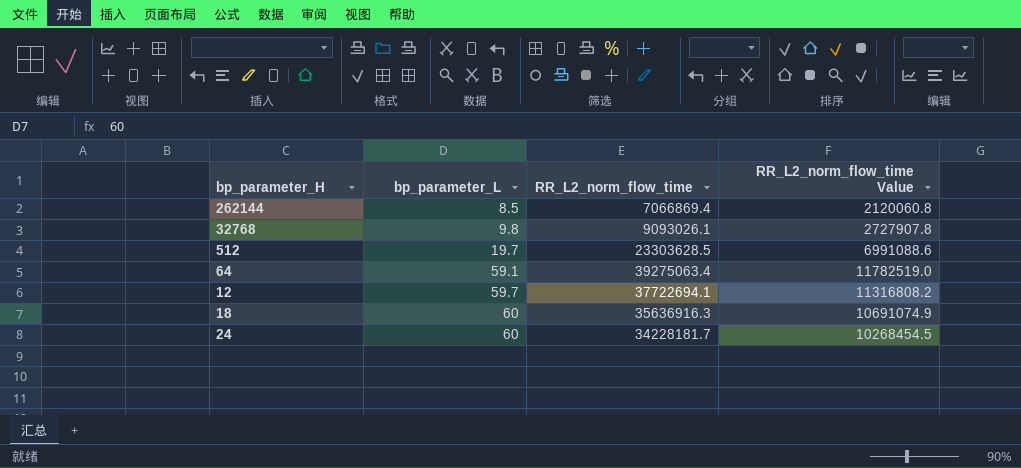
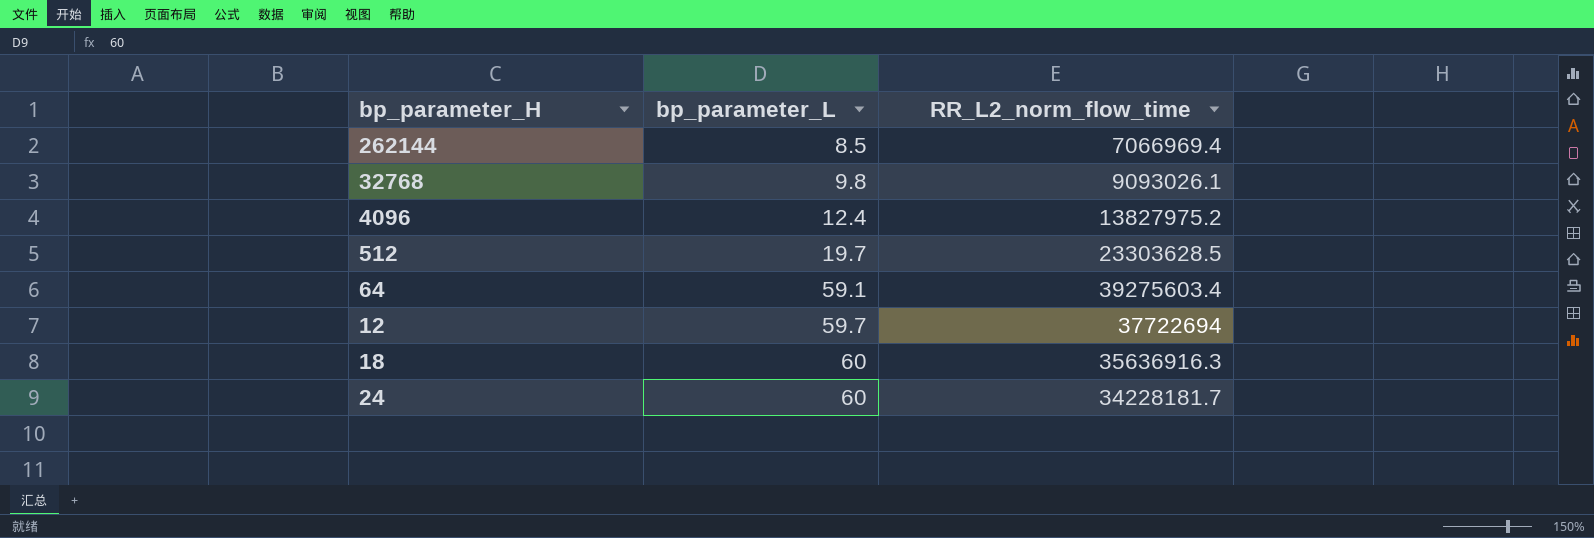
column RR_L2_norm_flow_time Value | formula: [RR_L2_norm_flow_time] * 0.3 -> none
262144 | RR_L2_norm_flow_time: 7066869.4 -> 7066969.4
row 4096: none -> 12.4 | 13827975.2
64 | RR_L2_norm_flow_time: 39275063.4 -> 39275603.4
12 | RR_L2_norm_flow_time: 37722694.1 -> 37722694

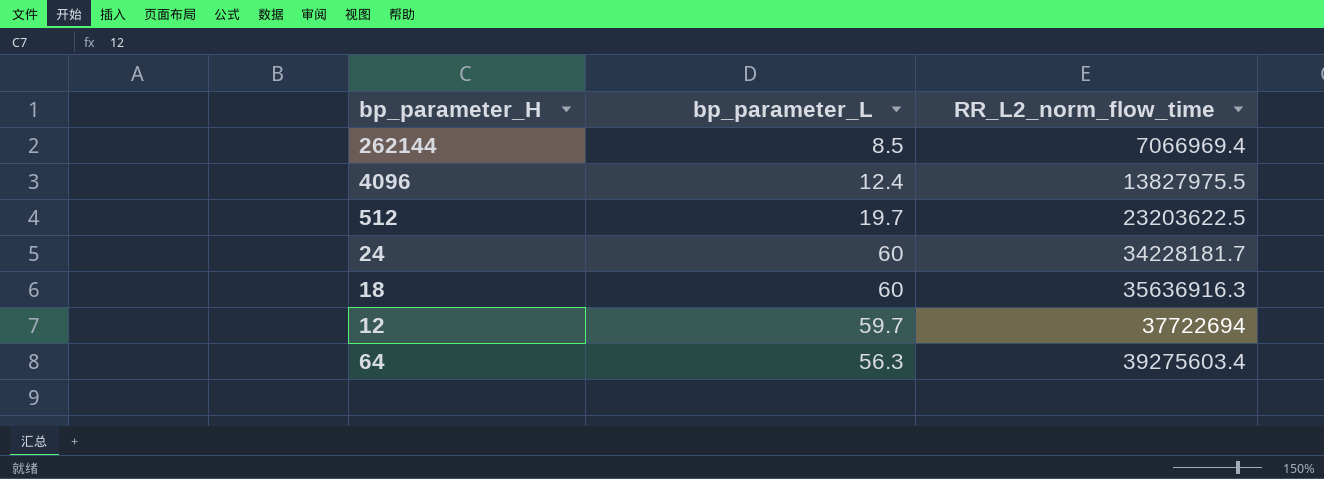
row order: bp_parameter_L ascending -> RR_L2_norm_flow_time ascending
row 32768: 9.8 | 9093026.1 -> none
4096 | RR_L2_norm_flow_time: 13827975.2 -> 13827975.5
512 | RR_L2_norm_flow_time: 23303628.5 -> 23203622.5
64 | bp_parameter_L: 59.1 -> 56.3

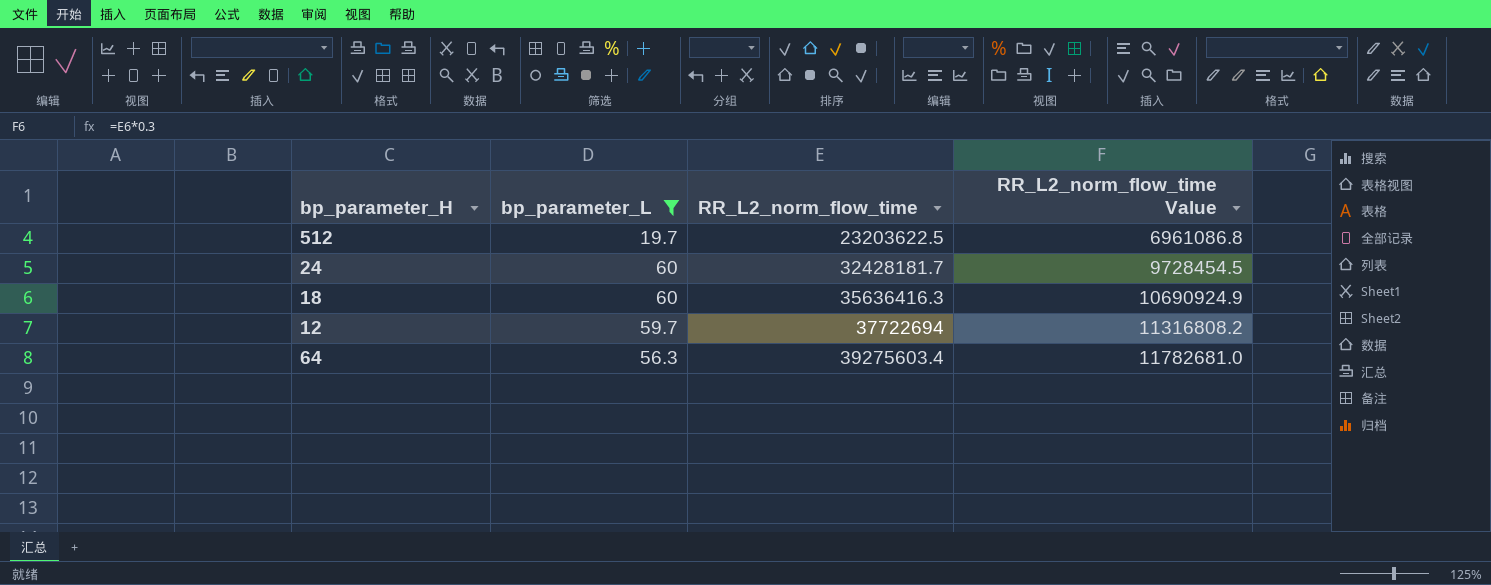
filter: none -> bp_parameter_L >= 19.7
column RR_L2_norm_flow_time Value | formula: none -> [RR_L2_norm_flow_time] * 0.3
24 | RR_L2_norm_flow_time: 34228181.7 -> 32428181.7
18 | RR_L2_norm_flow_time: 35636916.3 -> 35636416.3

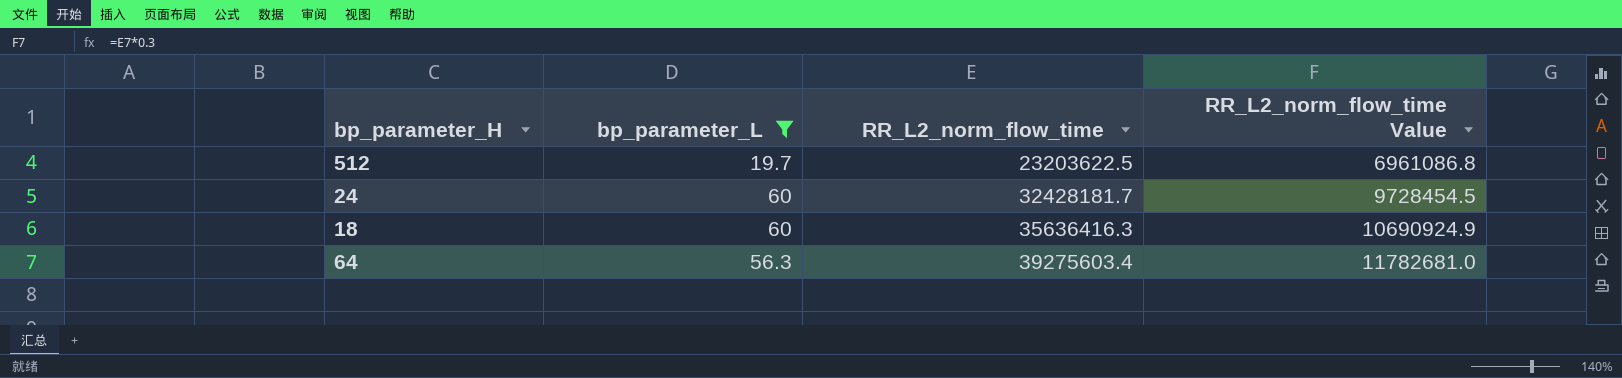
row 12: 59.7 | 37722694 | 11316808.2 -> none

